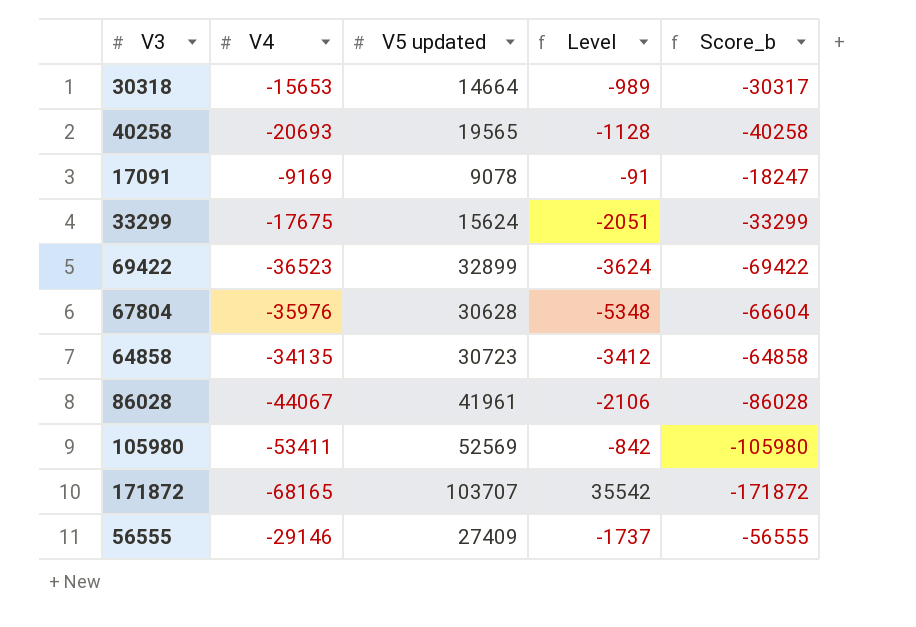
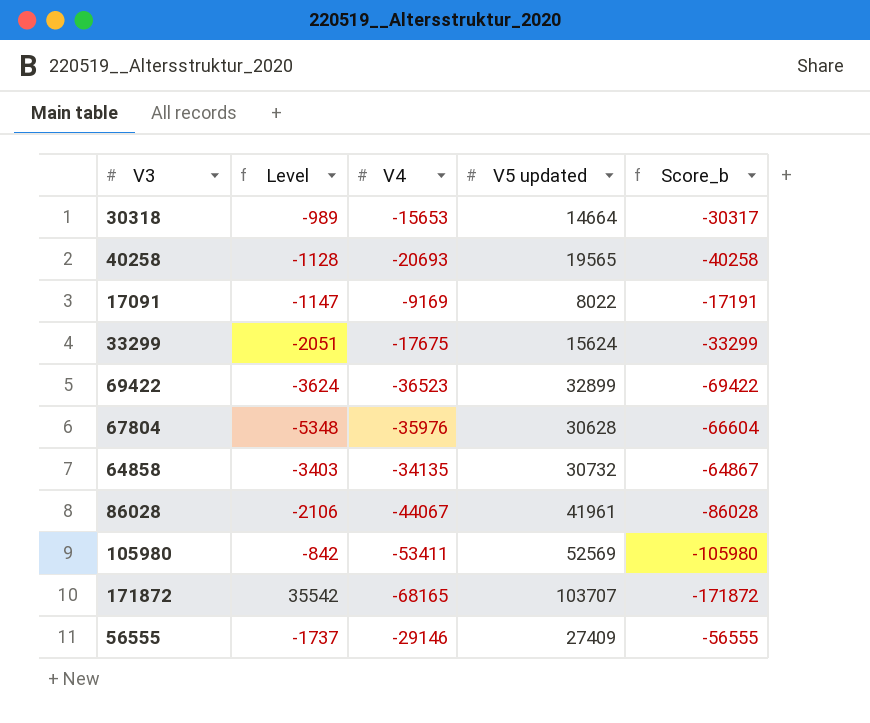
column Level | position: 4 -> 2
17091 | Level: -91 -> -1147
17091 | V5 updated: 9078 -> 8022
17091 | Score_b: -18247 -> -17191
64858 | Level: -3412 -> -3403
64858 | V5 updated: 30723 -> 30732
64858 | Score_b: -64858 -> -64867

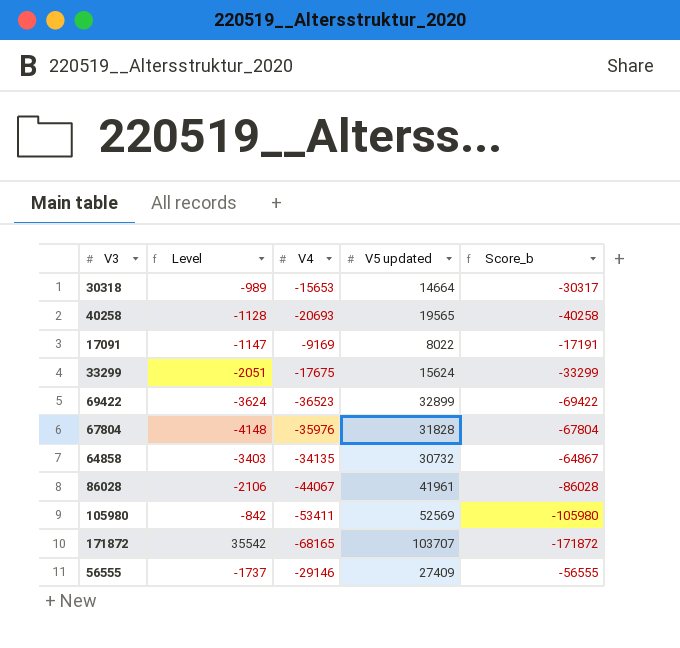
67804 | Level: -5348 -> -4148
67804 | V5 updated: 30628 -> 31828
67804 | Score_b: -66604 -> -67804

